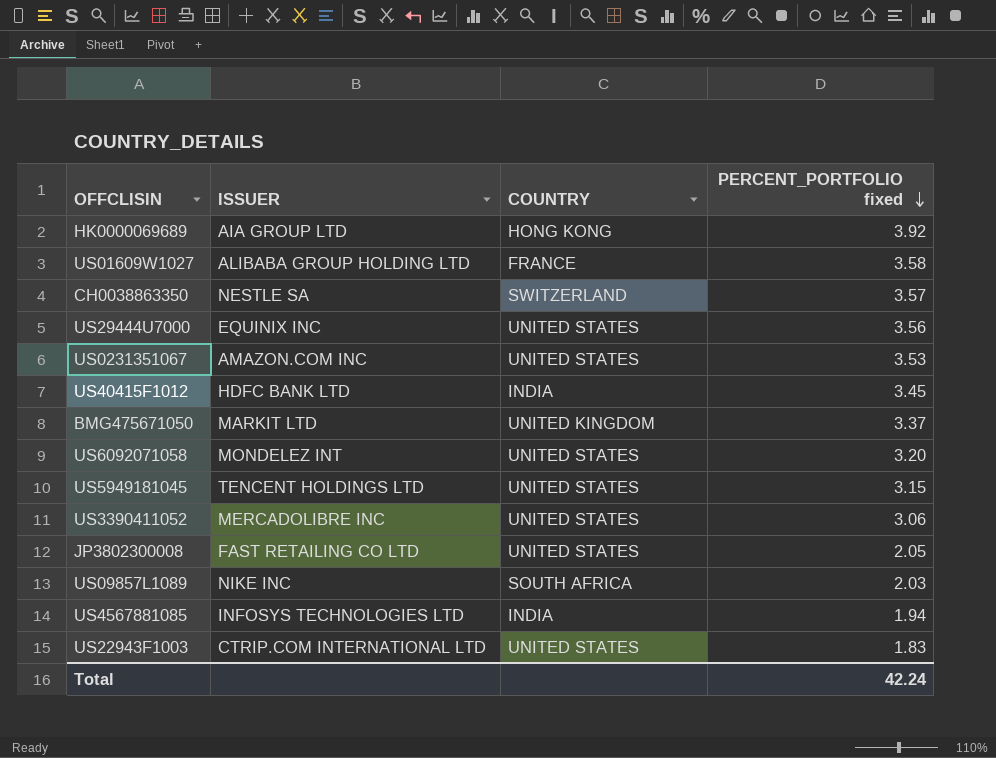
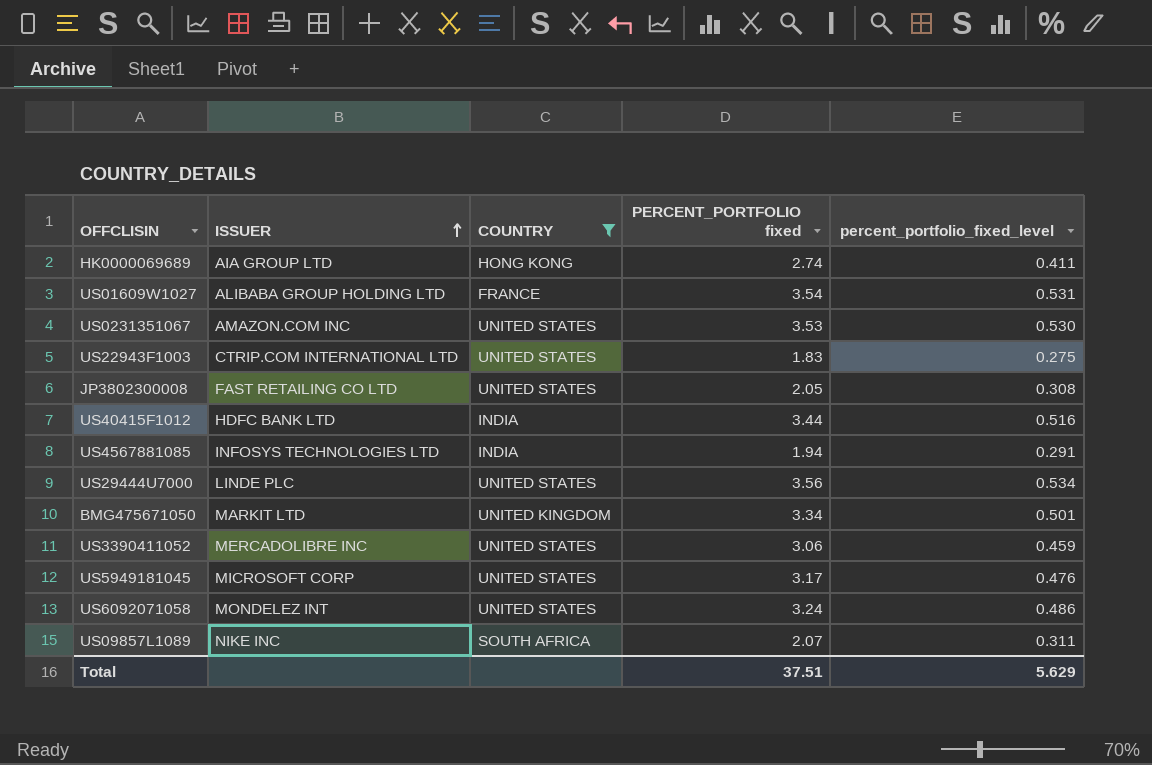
filter: none -> COUNTRY != SWITZERLAND
row order: PERCENT_PORTFOLIO fixed descending -> ISSUER ascending
column percent_portfolio_fixed_level | formula: none -> [PERCENT_PORTFOLIO fixed] * 0.15
HK0000069689 | PERCENT_PORTFOLIO fixed: 3.92 -> 2.74
US01609W1027 | PERCENT_PORTFOLIO fixed: 3.58 -> 3.54
US40415F1012 | PERCENT_PORTFOLIO fixed: 3.45 -> 3.44
US29444U7000 | ISSUER: EQUINIX INC -> LINDE PLC
BMG475671050 | PERCENT_PORTFOLIO fixed: 3.37 -> 3.34
US5949181045 | ISSUER: TENCENT HOLDINGS LTD -> MICROSOFT CORP
US5949181045 | PERCENT_PORTFOLIO fixed: 3.15 -> 3.17
US6092071058 | PERCENT_PORTFOLIO fixed: 3.20 -> 3.24
US09857L1089 | PERCENT_PORTFOLIO fixed: 2.03 -> 2.07
Total | PERCENT_PORTFOLIO fixed: 42.24 -> 37.51

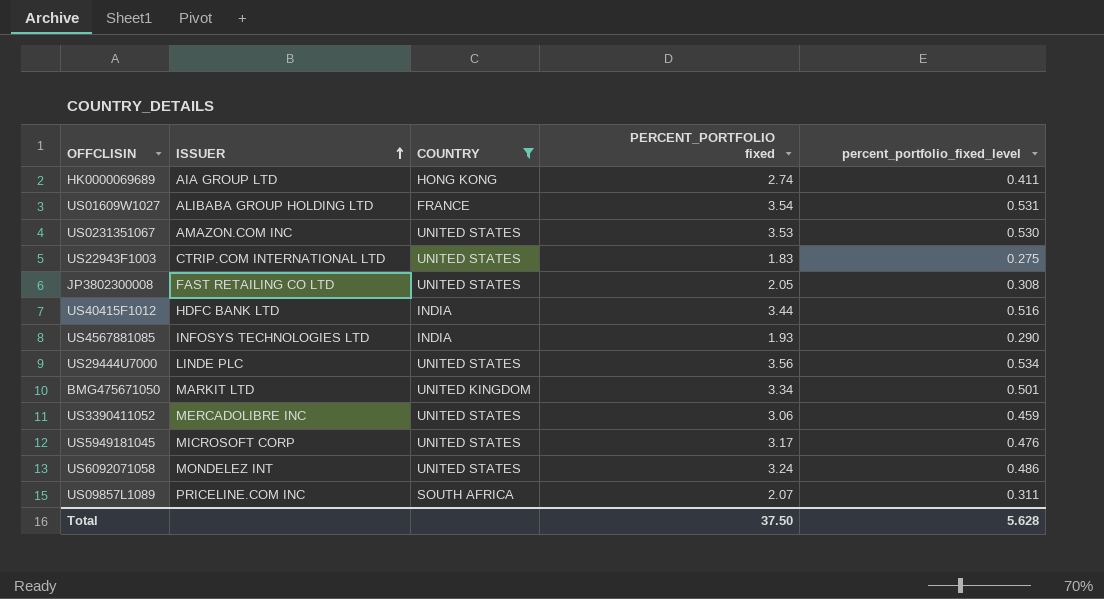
US4567881085 | PERCENT_PORTFOLIO fixed: 1.94 -> 1.93
US4567881085 | percent_portfolio_fixed_level: 0.291 -> 0.290
US09857L1089 | ISSUER: NIKE INC -> PRICELINE.COM INC
Total | PERCENT_PORTFOLIO fixed: 37.51 -> 37.50
Total | percent_portfolio_fixed_level: 5.629 -> 5.628

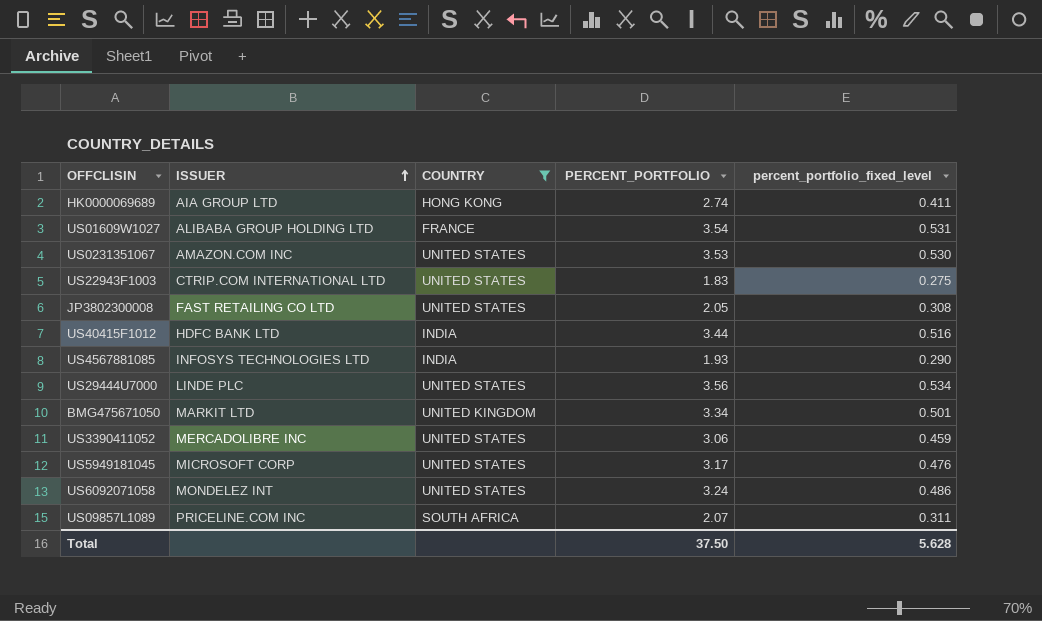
column name: PERCENT_PORTFOLIO fixed -> PERCENT_PORTFOLIO

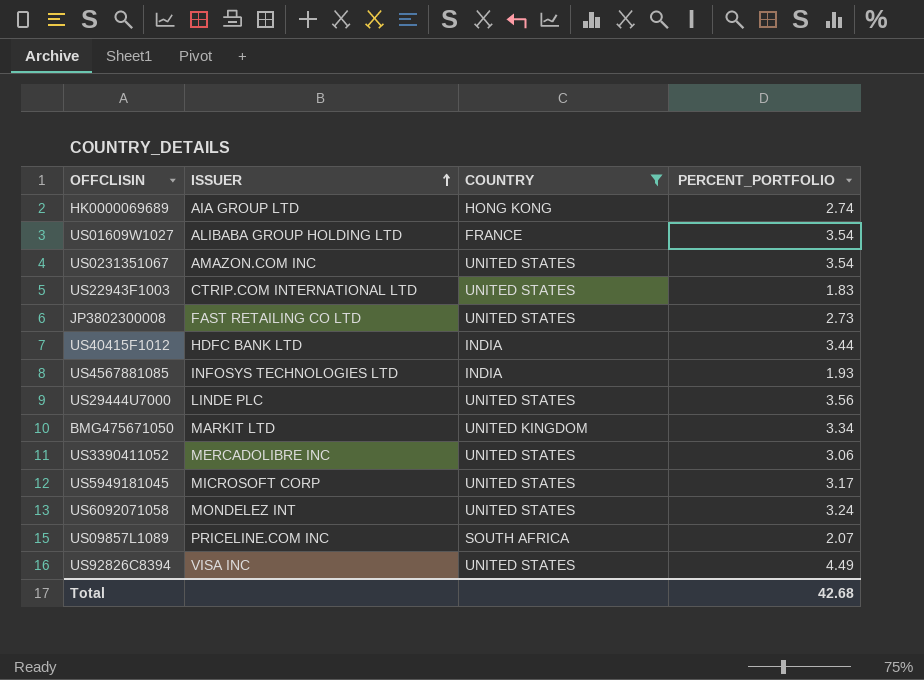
column percent_portfolio_fixed_level | formula: [PERCENT_PORTFOLIO] * 0.15 -> none
US0231351067 | PERCENT_PORTFOLIO: 3.53 -> 3.54
JP3802300008 | PERCENT_PORTFOLIO: 2.05 -> 2.73
row US92826C8394: none -> VISA INC | UNITED STATES | 4.49
Total | PERCENT_PORTFOLIO: 37.50 -> 42.68

